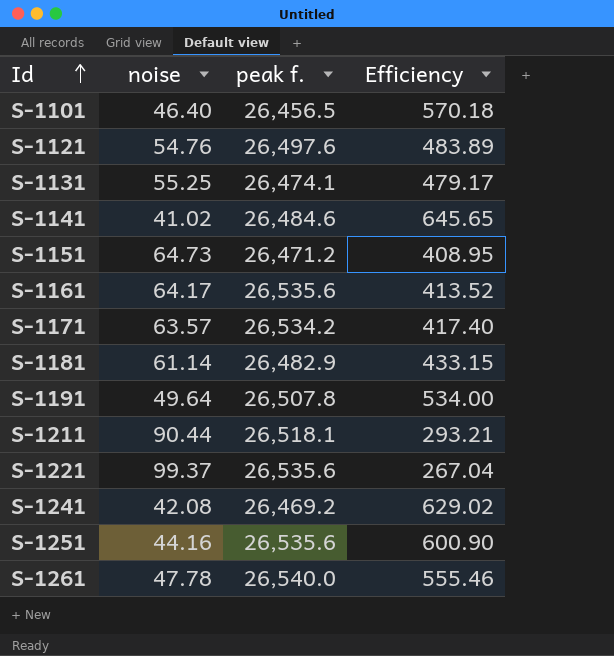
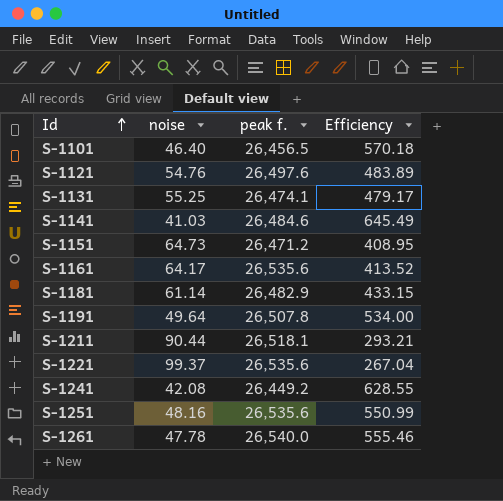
row S-1171: 63.57 | 26,534.2 | 417.40 -> none
S-1141 | noise: 41.02 -> 41.03
S-1141 | Efficiency: 645.65 -> 645.49
S-1241 | peak f.: 26,469.2 -> 26,449.2
S-1241 | Efficiency: 629.02 -> 628.55
S-1251 | noise: 44.16 -> 48.16
S-1251 | Efficiency: 600.90 -> 550.99

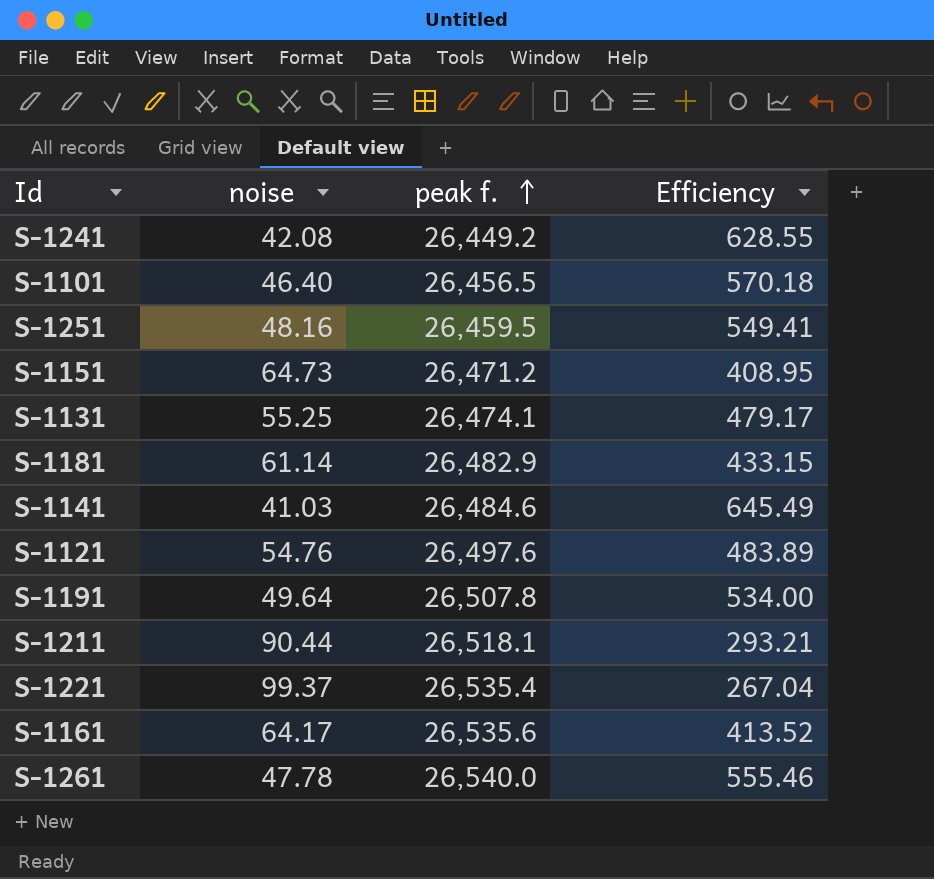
row order: Id ascending -> peak f. ascending
S-1251 | peak f.: 26,535.6 -> 26,459.5
S-1251 | Efficiency: 550.99 -> 549.41
S-1221 | peak f.: 26,535.6 -> 26,535.4

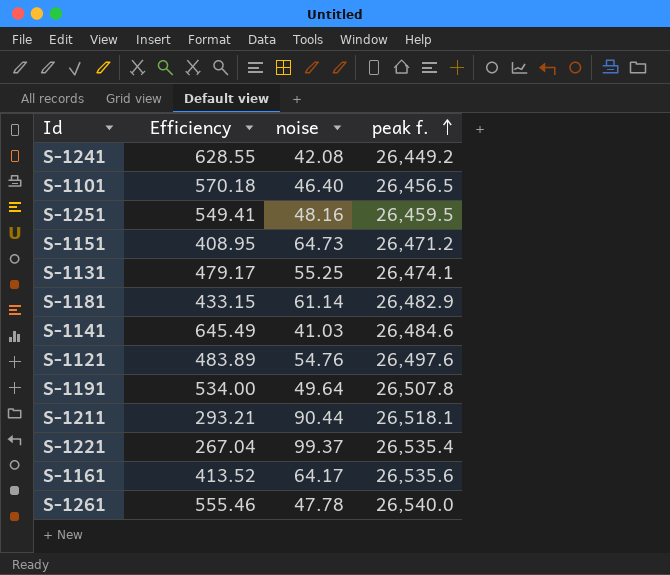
column Efficiency | position: 4 -> 2

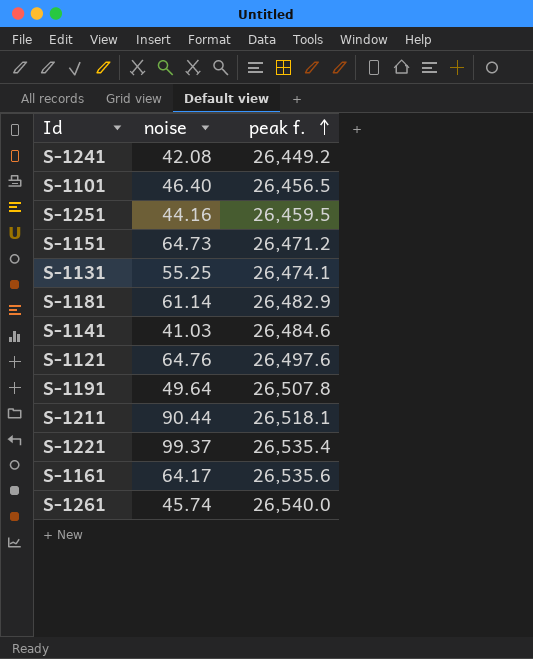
column Efficiency | formula: [peak f.] / [noise] -> none
S-1251 | noise: 48.16 -> 44.16
S-1121 | noise: 54.76 -> 64.76
S-1261 | noise: 47.78 -> 45.74

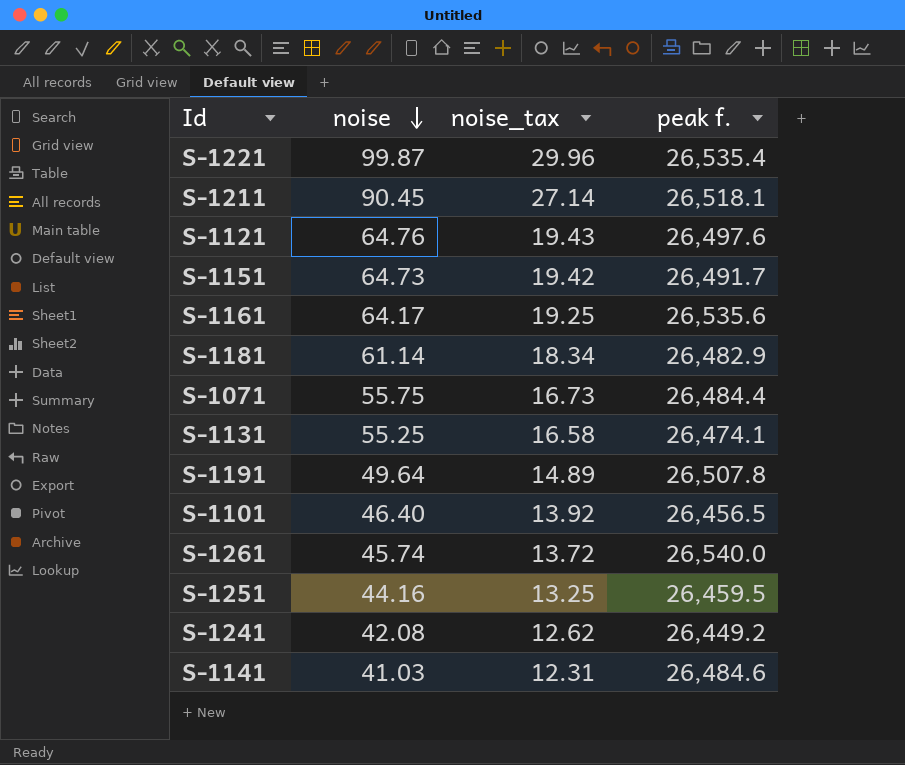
row order: peak f. ascending -> noise descending
column noise_tax | formula: none -> [noise] * 0.3
S-1221 | noise: 99.37 -> 99.87
S-1211 | noise: 90.44 -> 90.45
S-1151 | peak f.: 26,471.2 -> 26,491.7
row S-1071: none -> 55.75 | 16.73 | 26,484.4

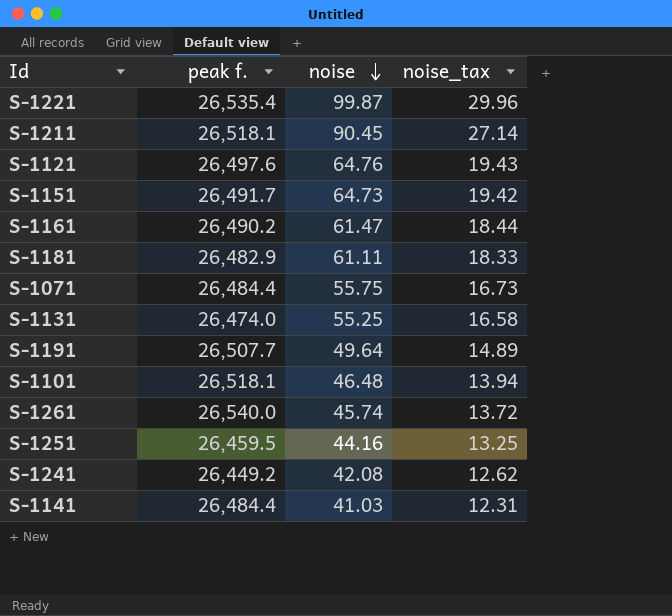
column peak f. | position: 4 -> 2
S-1161 | peak f.: 26,535.6 -> 26,490.2
S-1161 | noise: 64.17 -> 61.47
S-1161 | noise_tax: 19.25 -> 18.44
S-1181 | noise: 61.14 -> 61.11
S-1181 | noise_tax: 18.34 -> 18.33
S-1131 | peak f.: 26,474.1 -> 26,474.0
S-1191 | peak f.: 26,507.8 -> 26,507.7
S-1101 | peak f.: 26,456.5 -> 26,518.1
S-1101 | noise: 46.40 -> 46.48
S-1101 | noise_tax: 13.92 -> 13.94
S-1141 | peak f.: 26,484.6 -> 26,484.4

